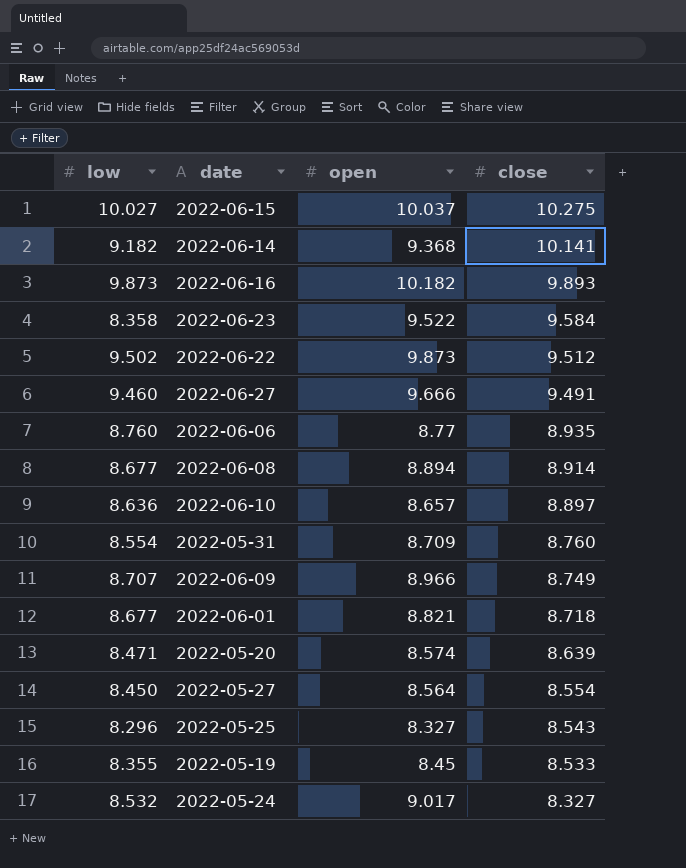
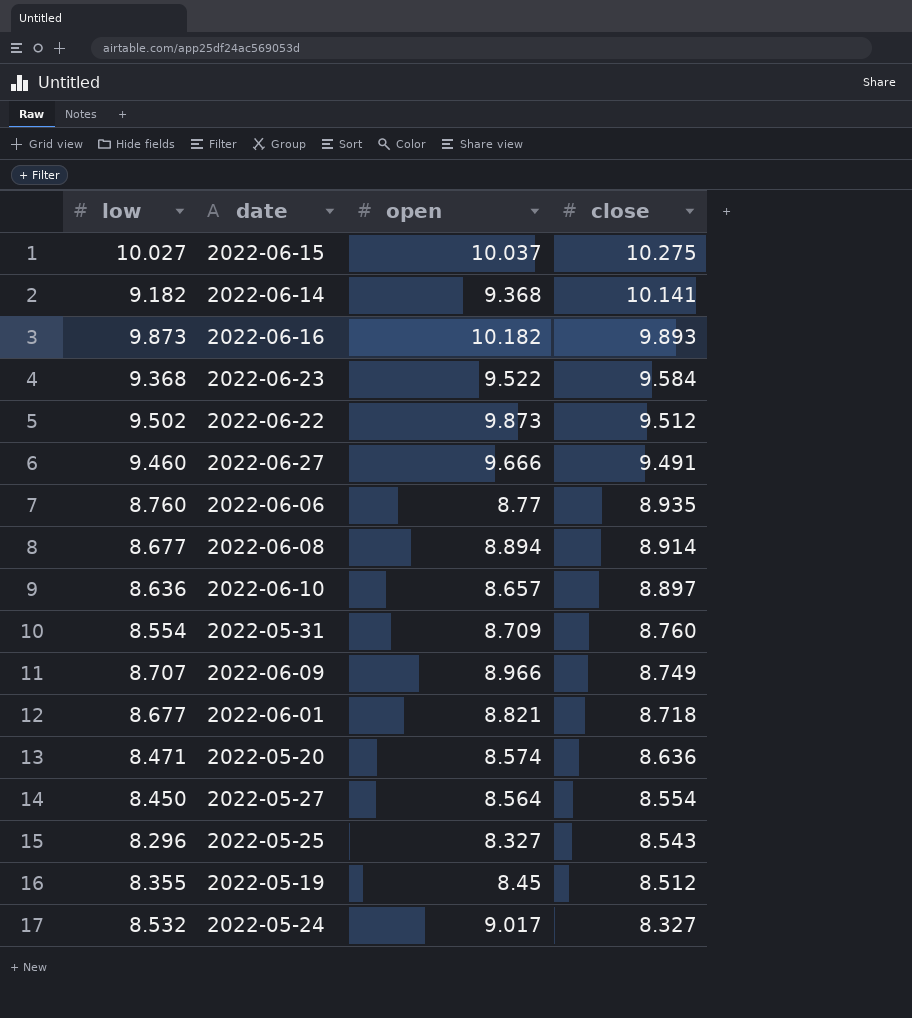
2022-06-23 | low: 8.358 -> 9.368
2022-05-20 | close: 8.639 -> 8.636
2022-05-19 | close: 8.533 -> 8.512

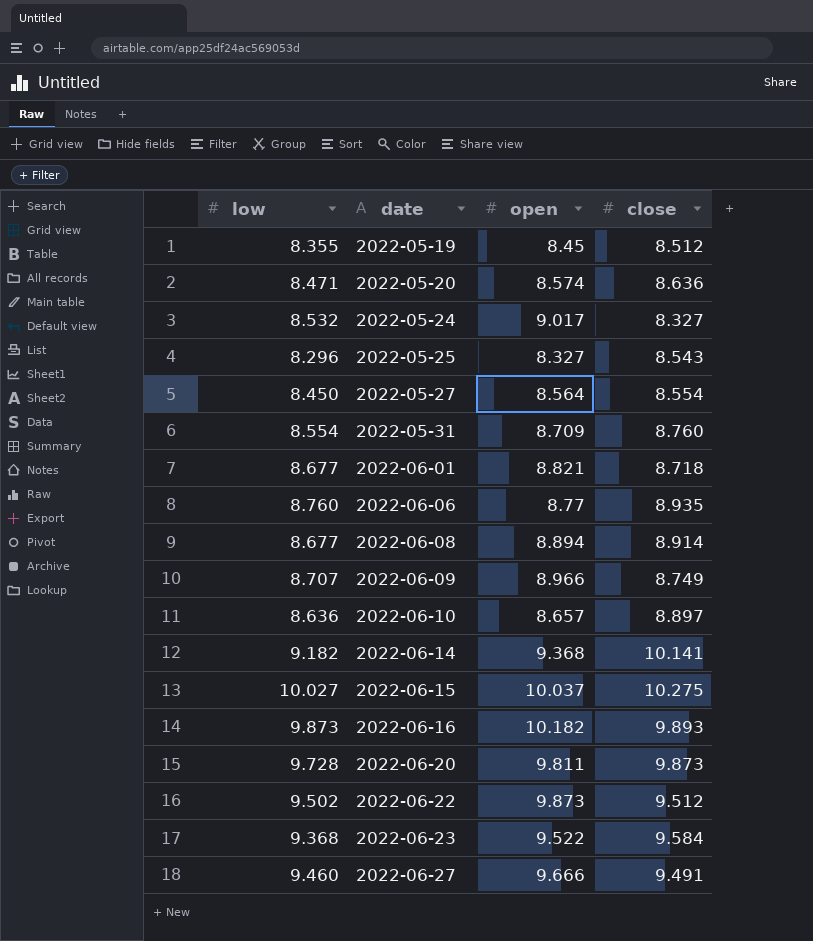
row order: close descending -> date ascending
row 2022-06-20: none -> 9.728 | 9.811 | 9.873

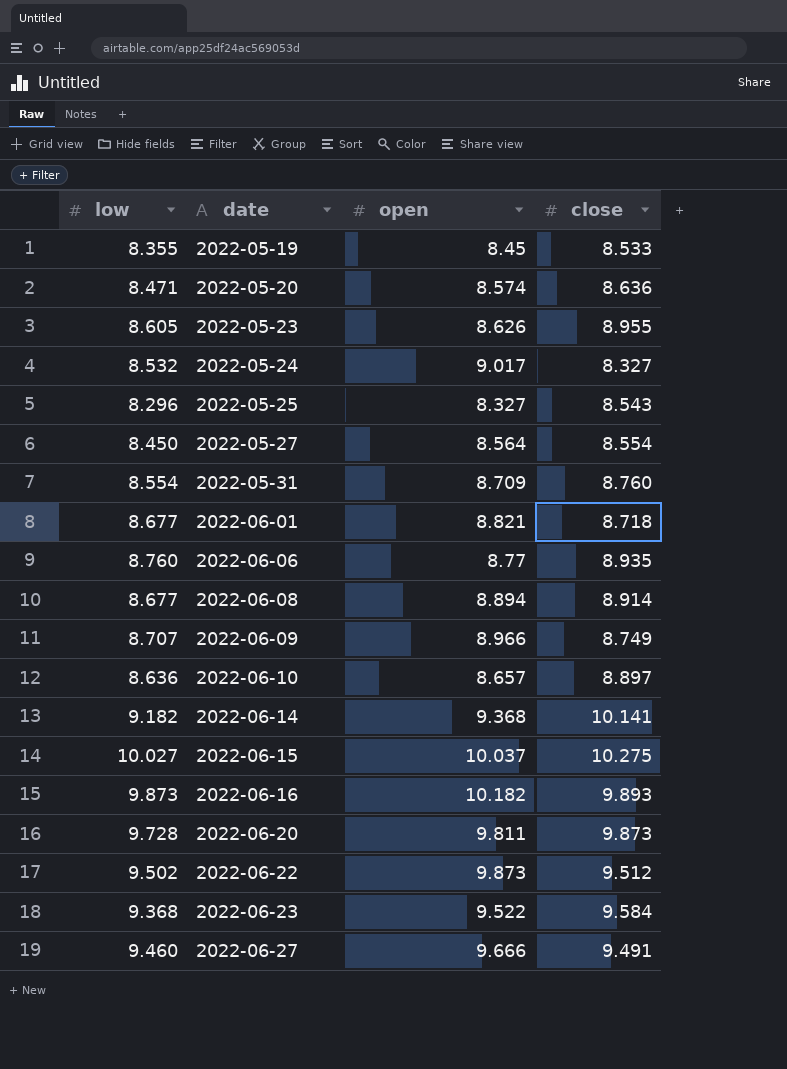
2022-05-19 | close: 8.512 -> 8.533
row 2022-05-23: none -> 8.605 | 8.626 | 8.955

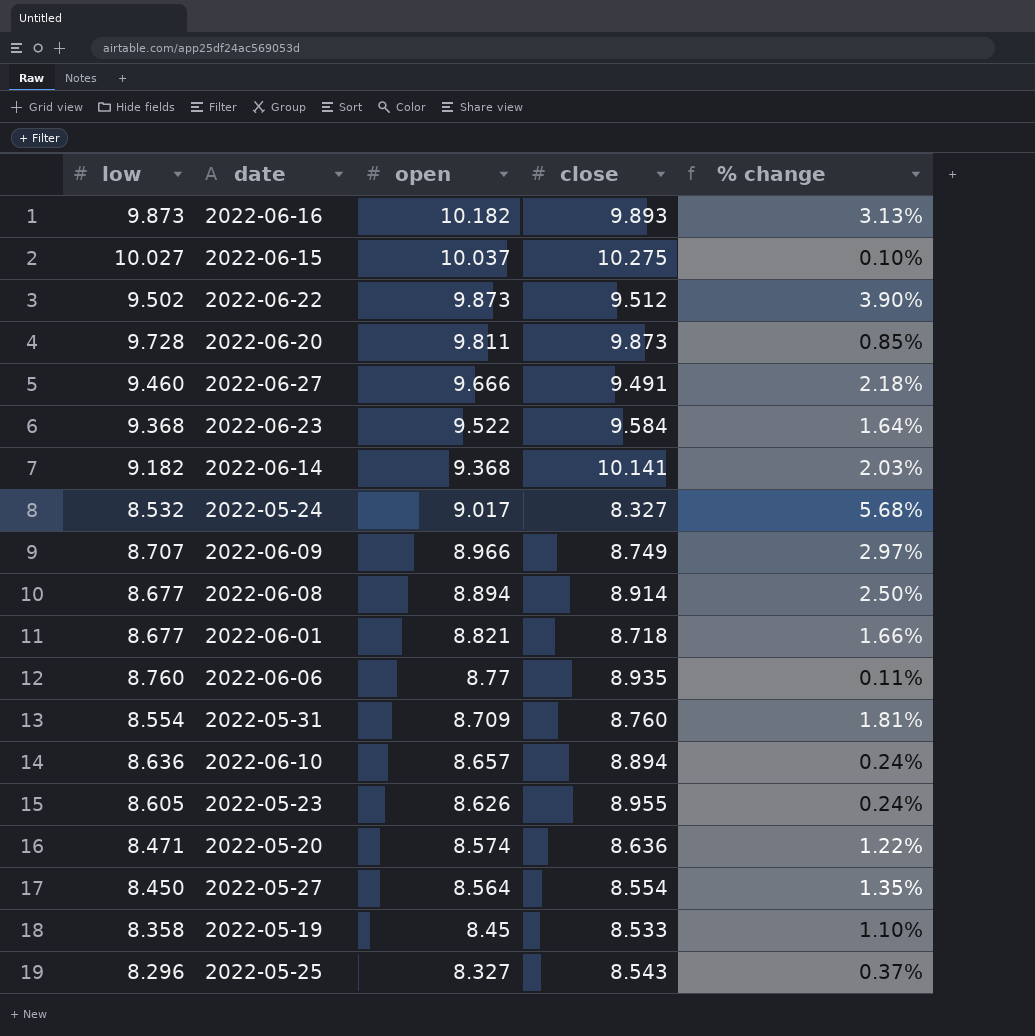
row order: date ascending -> open descending
column % change | formula: none -> ([open] - [low]) / [low]
2022-06-10 | close: 8.897 -> 8.894
2022-05-19 | low: 8.355 -> 8.358

